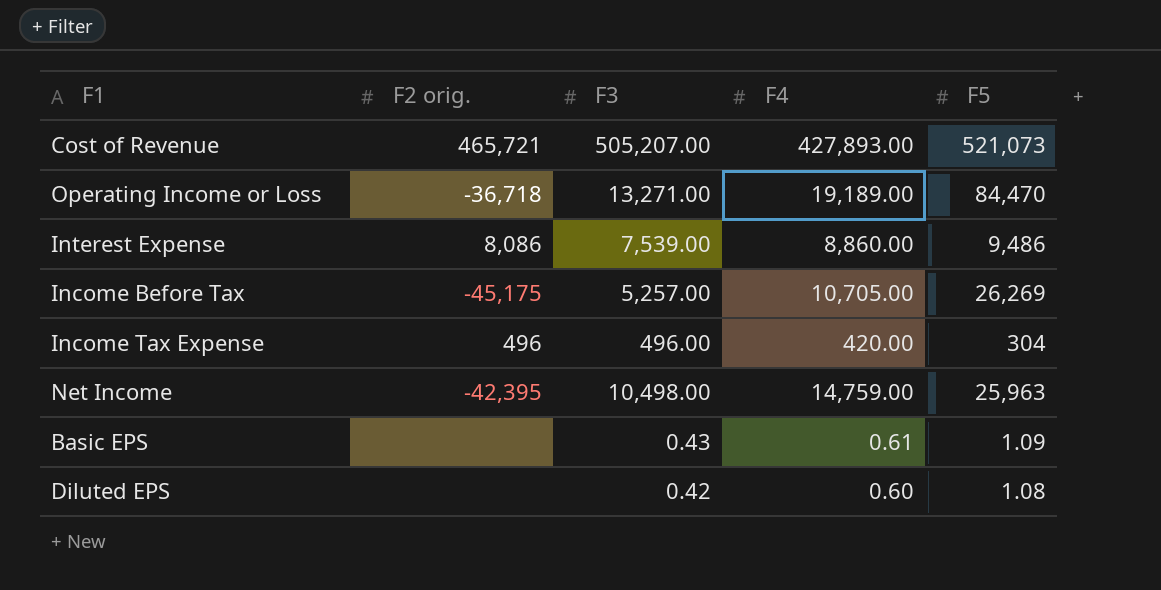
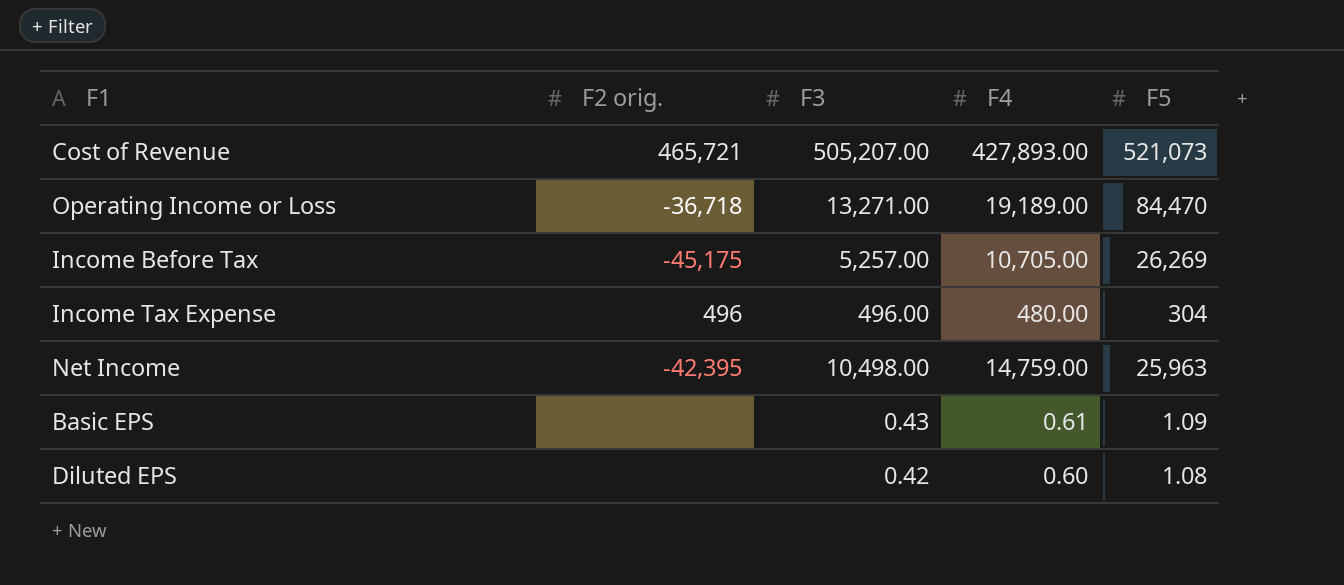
row Interest Expense: 8,086 | 7,539.00 | 8,860.00 | 9,486 -> none
Income Tax Expense | F4: 420.00 -> 480.00

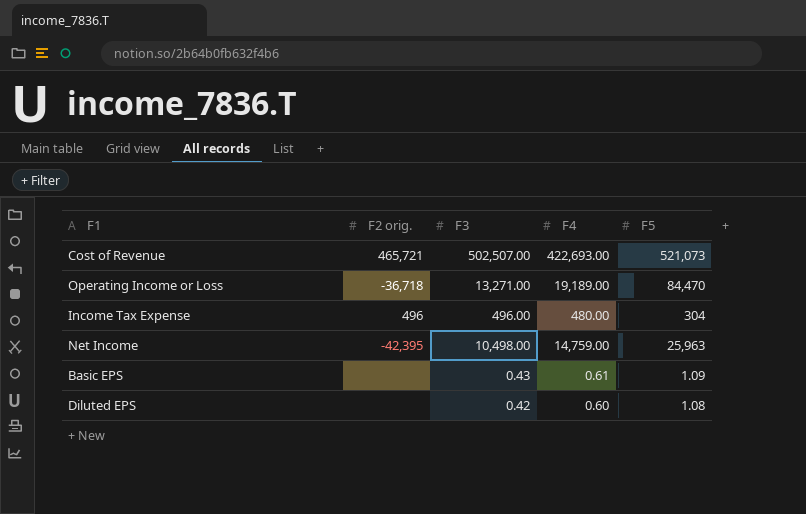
row Income Before Tax: -45,175 | 5,257.00 | 10,705.00 | 26,269 -> none
Cost of Revenue | F3: 505,207.00 -> 502,507.00
Cost of Revenue | F4: 427,893.00 -> 422,693.00

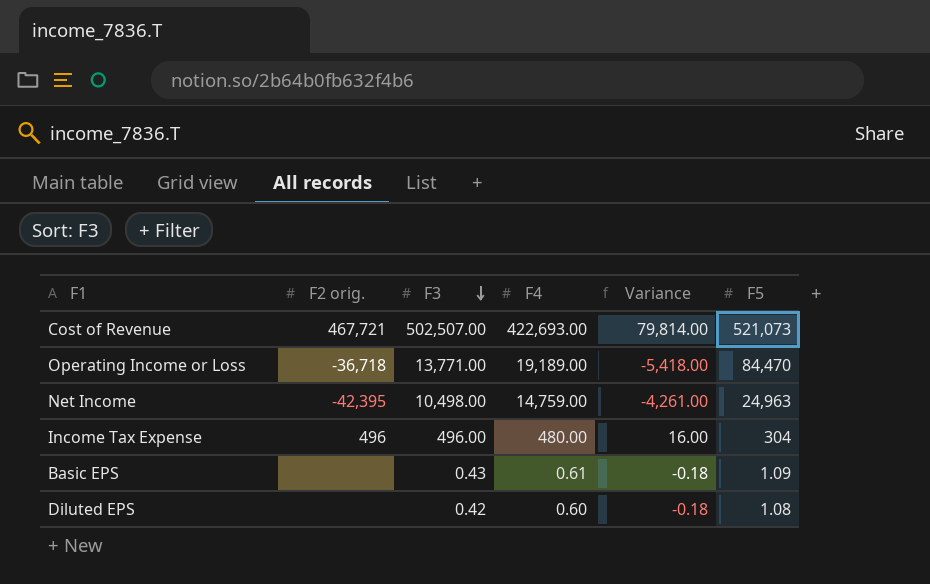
row order: none -> F3 descending
column Variance | formula: none -> [F3] - [F4]
Cost of Revenue | F2 orig.: 465,721 -> 467,721
Operating Income or Loss | F3: 13,271.00 -> 13,771.00
Net Income | F5: 25,963 -> 24,963

